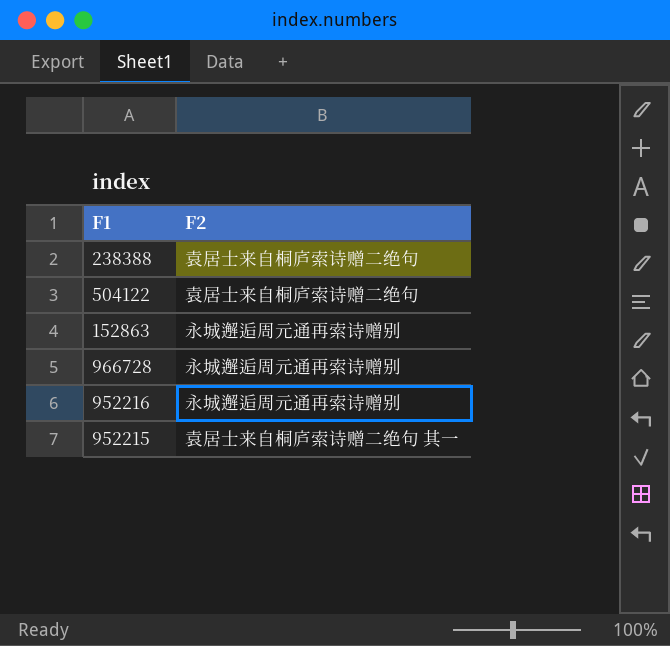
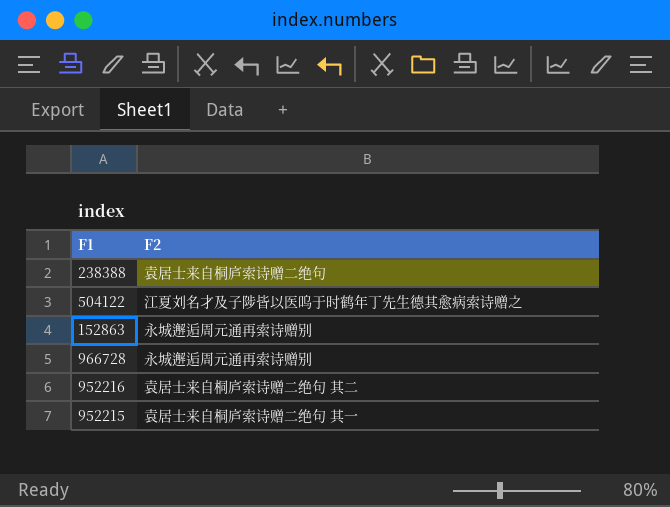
504122 | F2: 袁居士来自桐庐索诗赠二绝句 -> 江夏刘名才及子陟皆以医呜于时鹤年丁先生德其愈病索诗赠之
952216 | F2: 永城邂逅周元通再索诗赠别 -> 袁居士来自桐庐索诗赠二绝句 其二

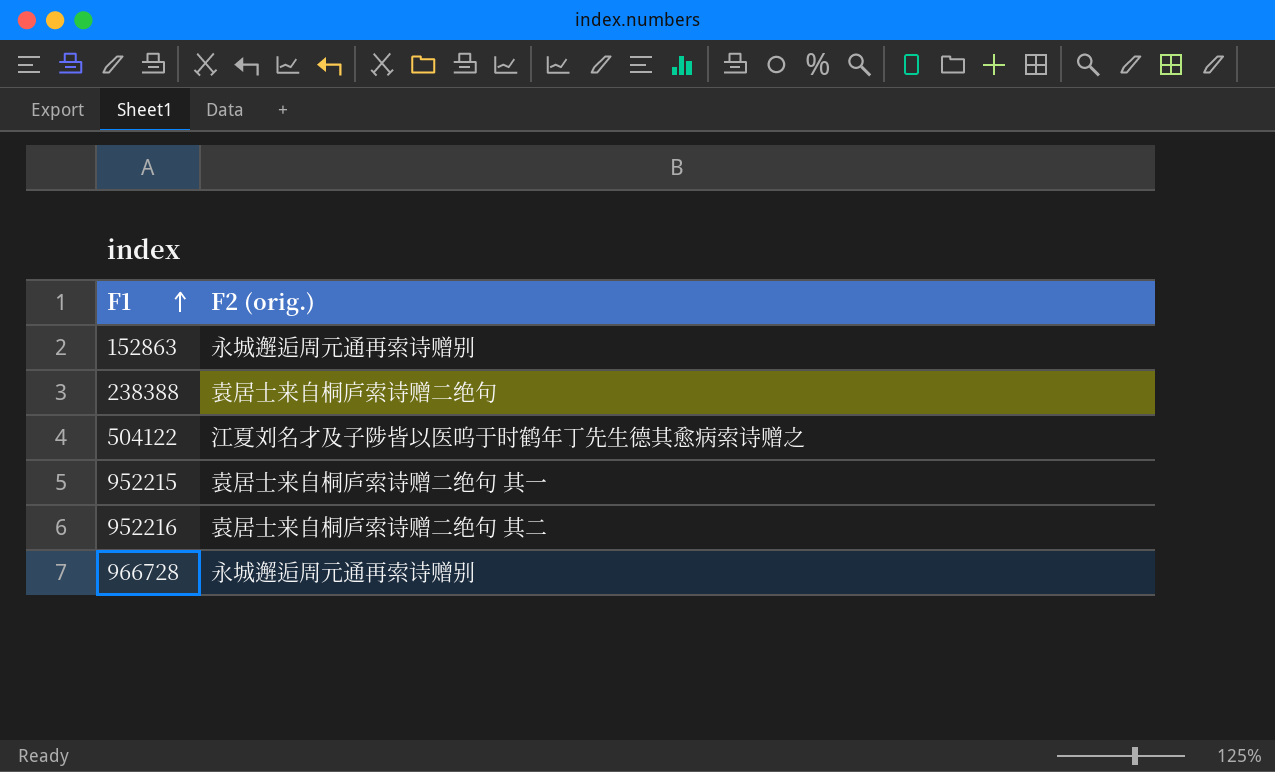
row order: none -> F1 ascending
column name: F2 -> F2 (orig.)

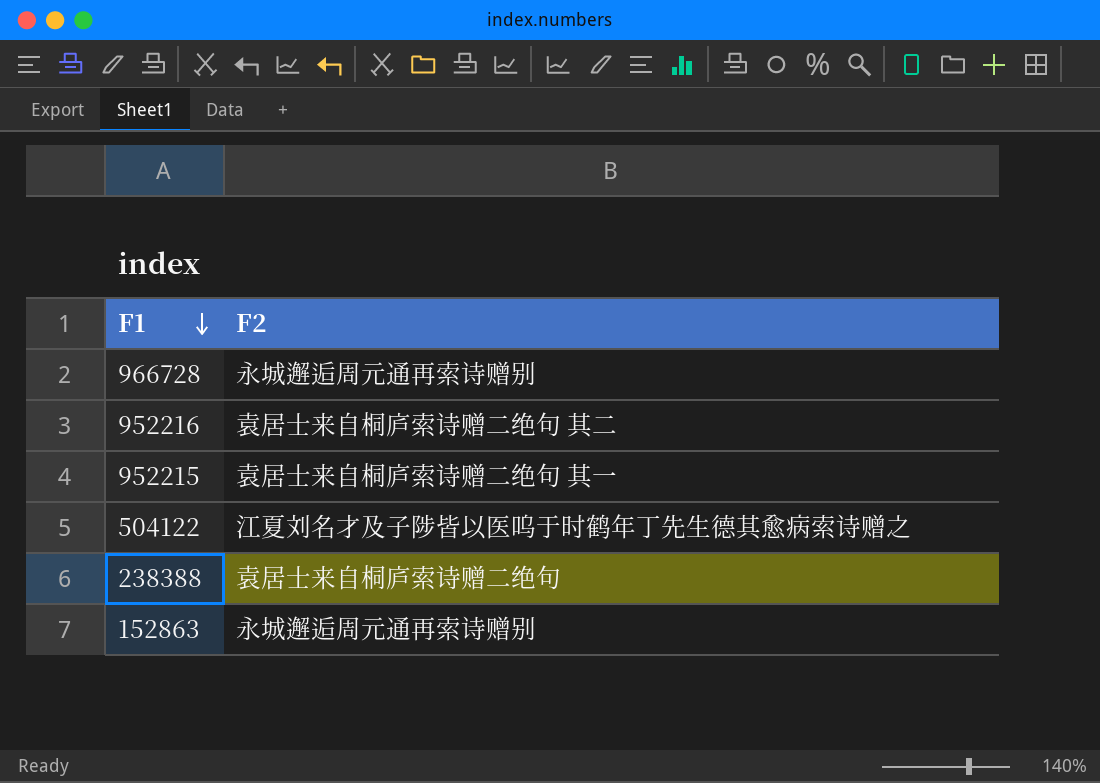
row order: F1 ascending -> F1 descending
column name: F2 (orig.) -> F2

